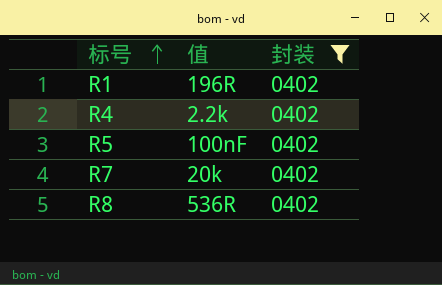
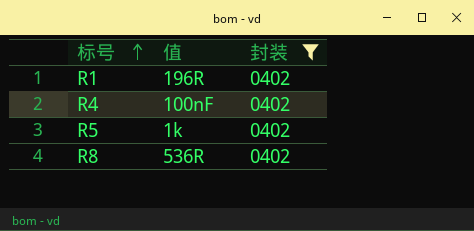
row R7: 20k | 0402 -> none
R4 | 值: 2.2k -> 100nF
R5 | 值: 100nF -> 1k

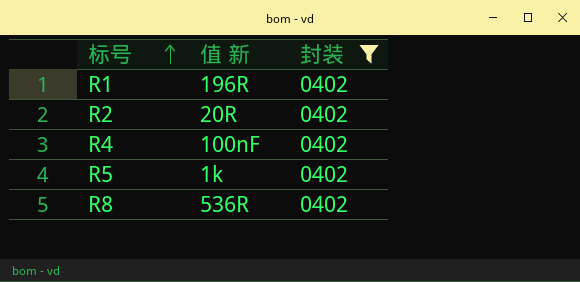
column name: 值 -> 值 新
row R2: none -> 20R | 0402

